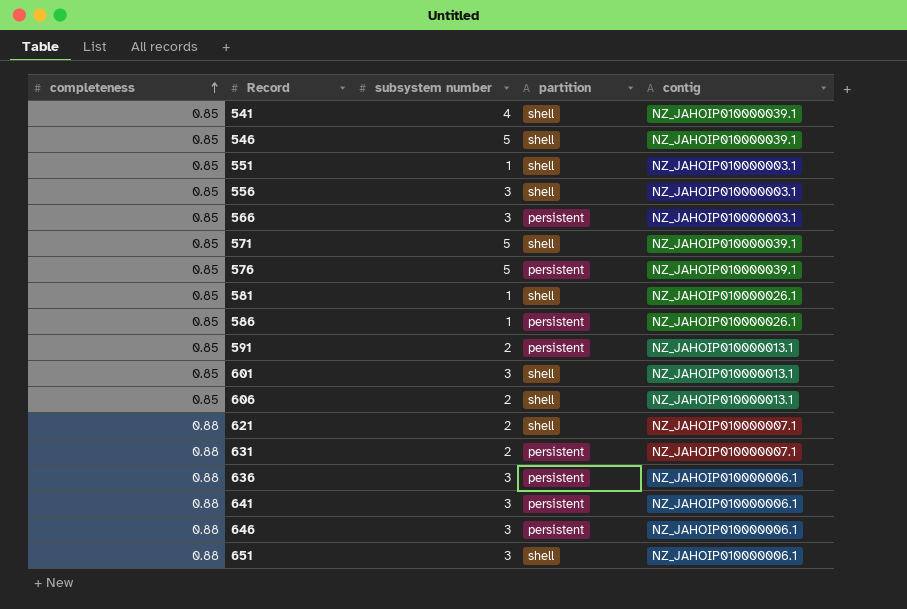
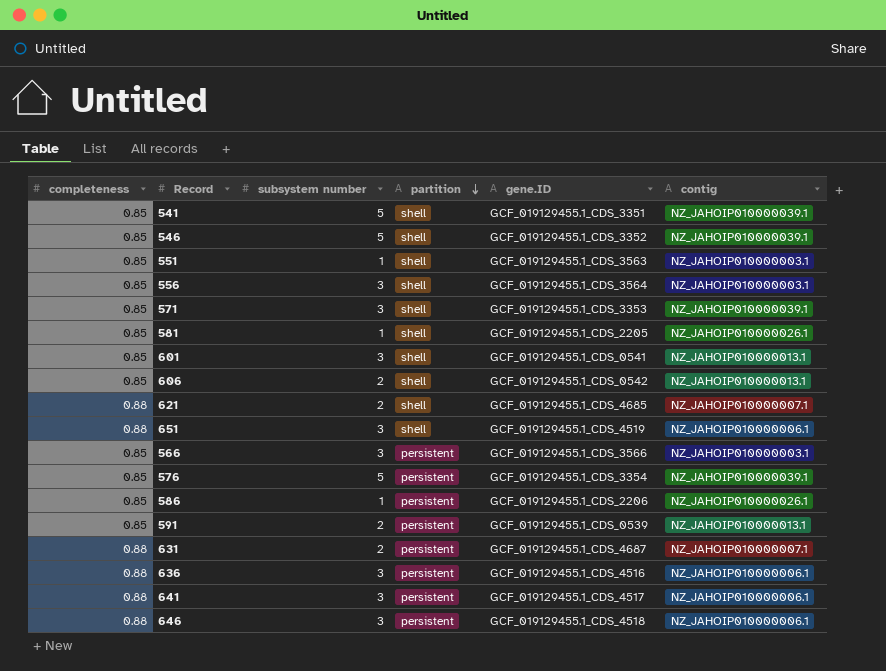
row order: completeness ascending -> partition descending
column gene.ID | position: none -> 5
541 | subsystem number: 4 -> 5
571 | subsystem number: 5 -> 3

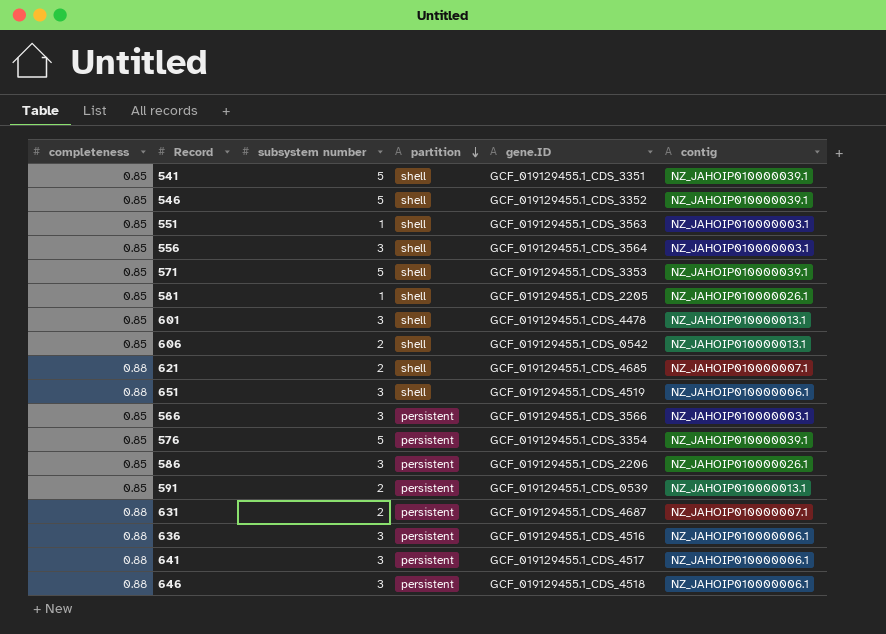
571 | subsystem number: 3 -> 5
601 | gene.ID: GCF_019129455.1_CDS_0541 -> GCF_019129455.1_CDS_4478
586 | subsystem number: 1 -> 3

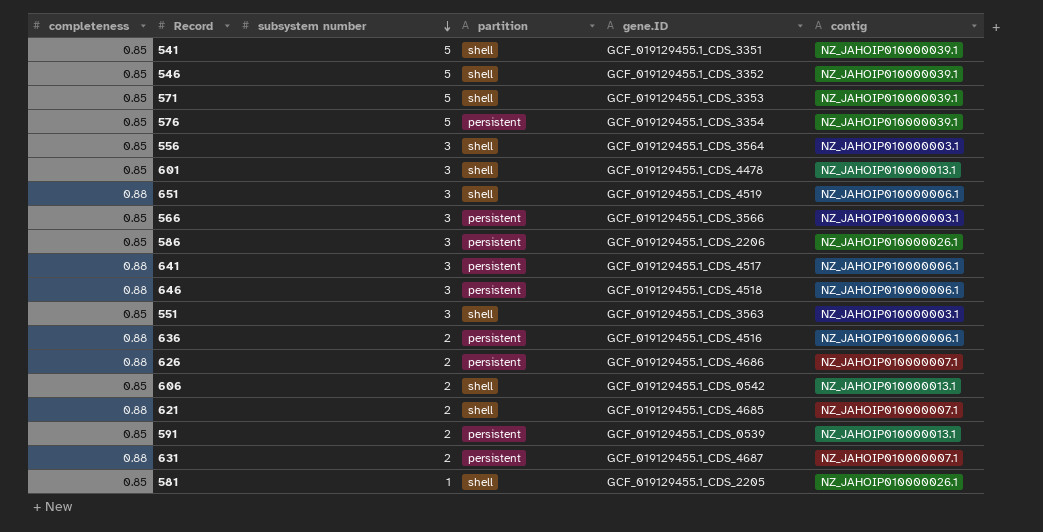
row order: partition descending -> subsystem number descending
551 | subsystem number: 1 -> 3
636 | subsystem number: 3 -> 2
row 626: none -> 0.88 | 2 | persistent | GCF_019129455.1_CDS_4686 | NZ_JAHOIP010000007.1

